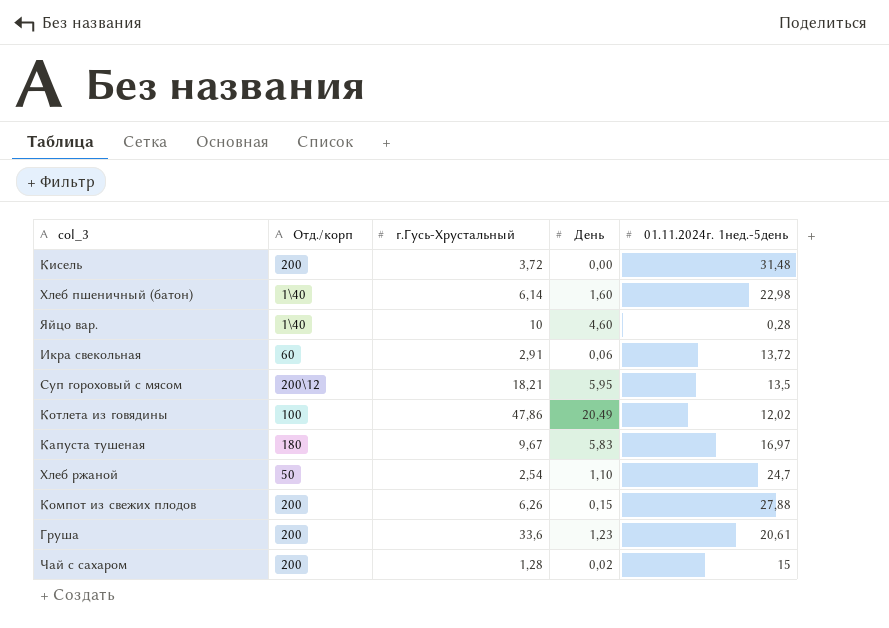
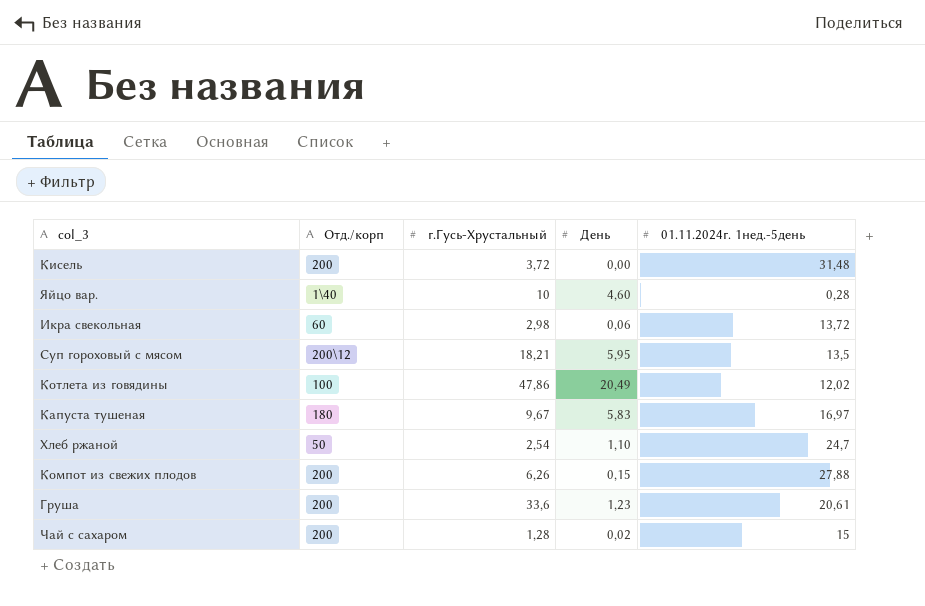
row Хлеб пшеничный (батон): 1\40 | 6,14 | 1,60 | 22,98 -> none
Икра свекольная | г.Гусь-Хрустальный: 2,91 -> 2,98

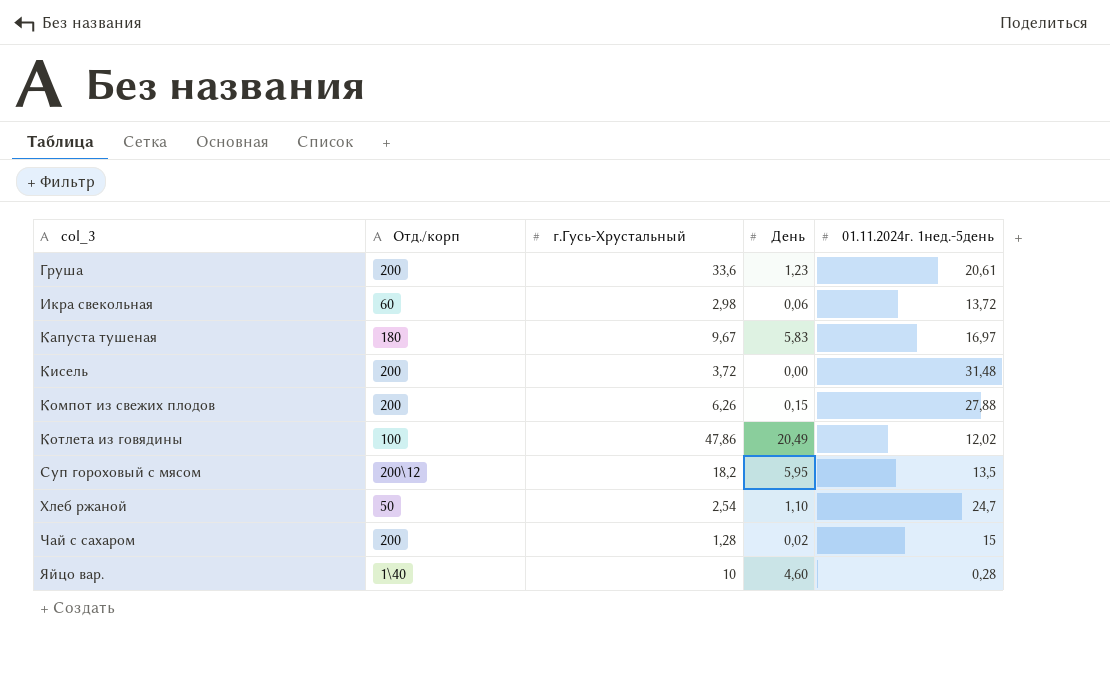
row order: none -> col_3 ascending
Суп гороховый с мясом | г.Гусь-Хрустальный: 18,21 -> 18,2

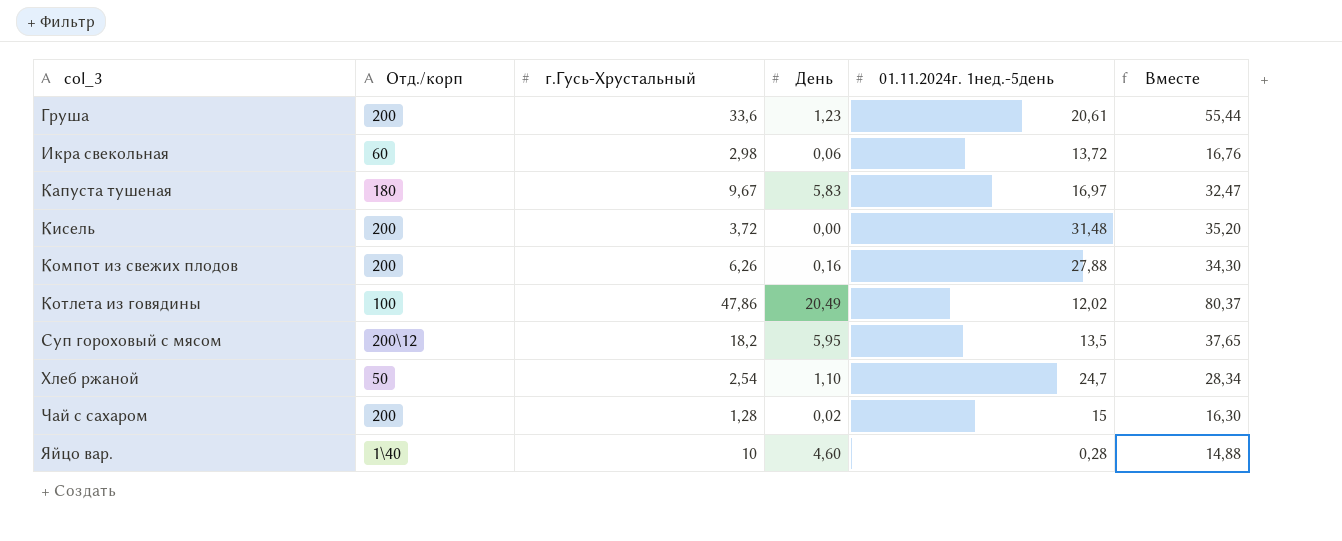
column Вместе | formula: none -> [г.Гусь-Хрустальный] + [День] + [01.11.2024г. 1нед.-5день]
Компот из свежих плодов | День: 0,15 -> 0,16

